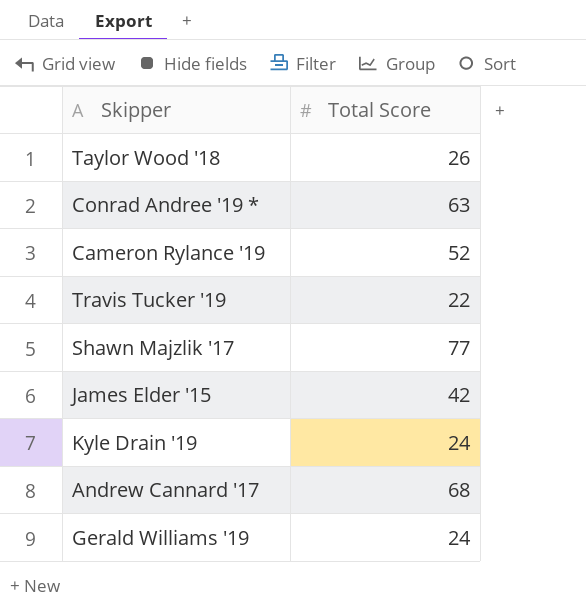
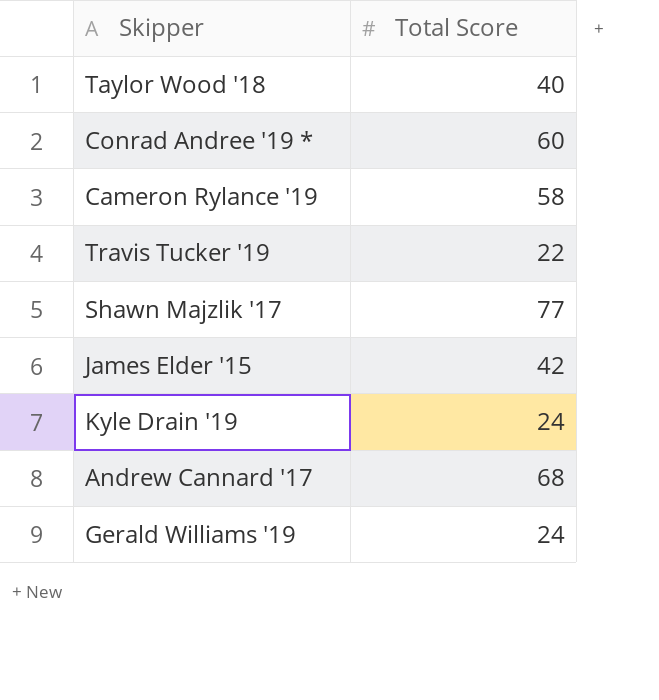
Taylor Wood '18 | Total Score: 26 -> 40
Conrad Andree '19 * | Total Score: 63 -> 60
Cameron Rylance '19 | Total Score: 52 -> 58

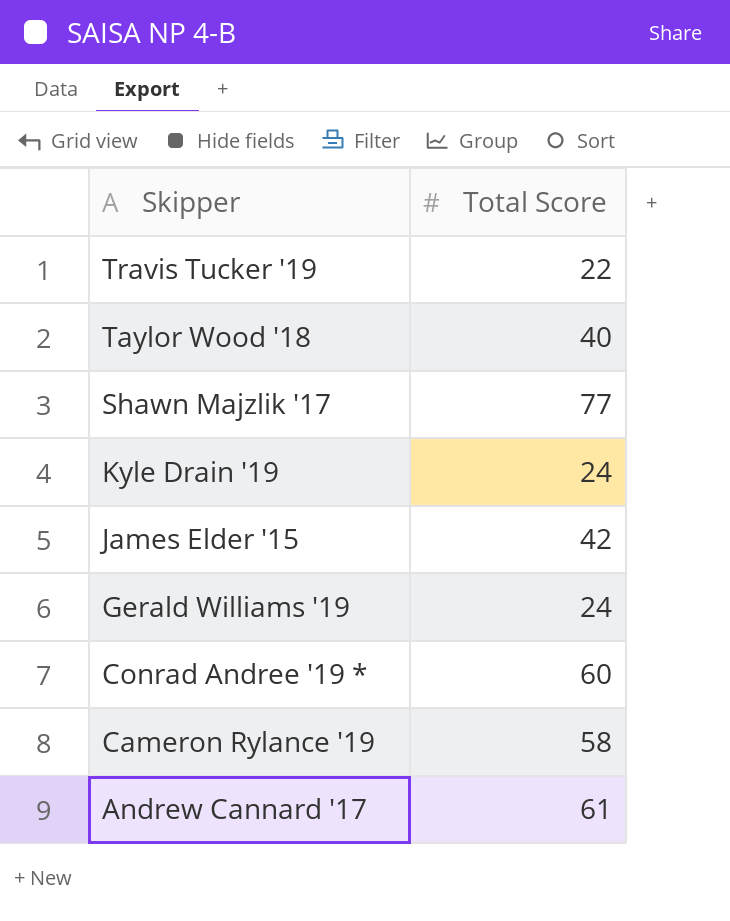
row order: none -> Skipper descending
Andrew Cannard '17 | Total Score: 68 -> 61

